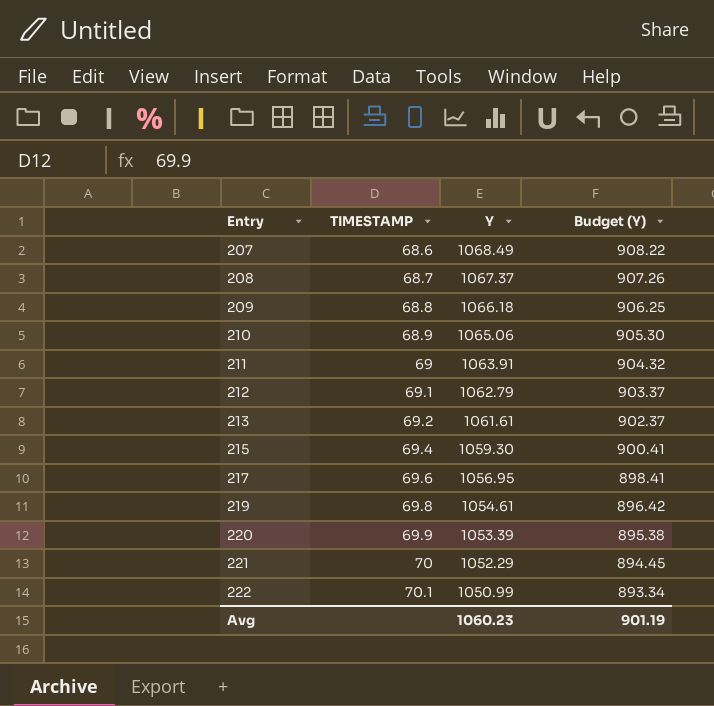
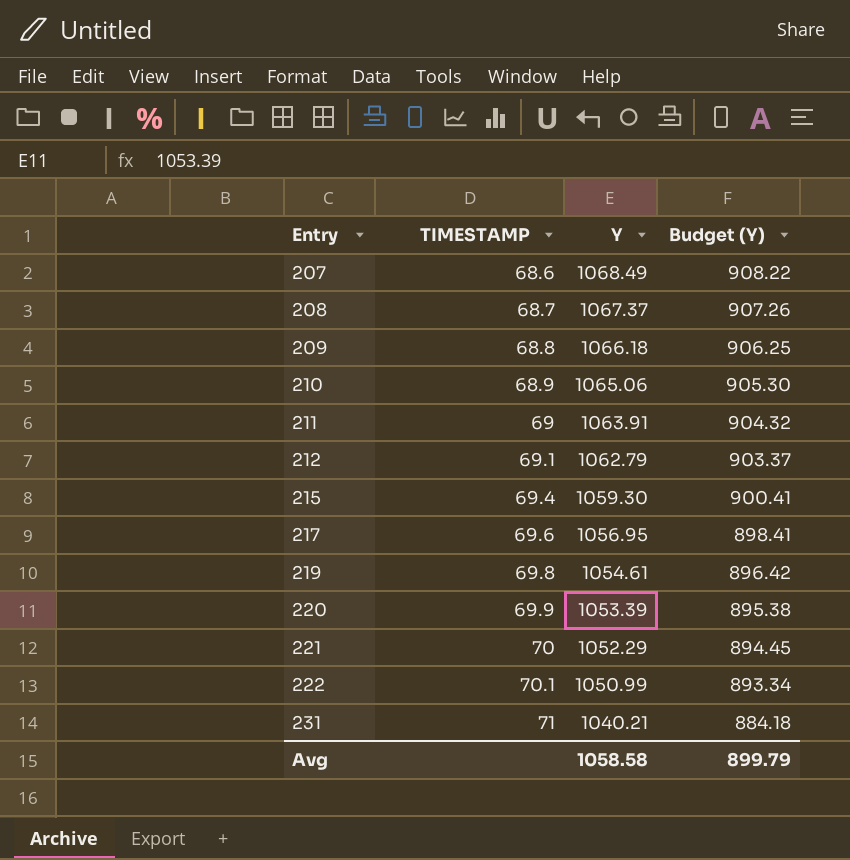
row 213: 69.2 | 1061.61 | 902.37 -> none
row 231: none -> 71 | 1040.21 | 884.18
Avg | Y: 1060.23 -> 1058.58
Avg | Budget (Y): 901.19 -> 899.79

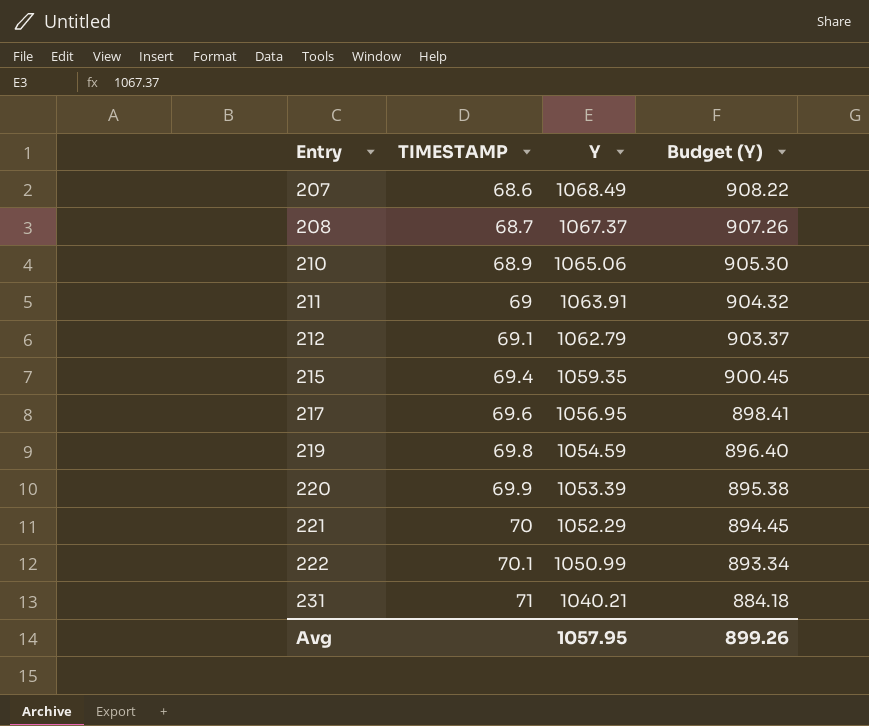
row 209: 68.8 | 1066.18 | 906.25 -> none
215 | Y: 1059.30 -> 1059.35
215 | Budget (Y): 900.41 -> 900.45
219 | Y: 1054.61 -> 1054.59
219 | Budget (Y): 896.42 -> 896.40
Avg | Y: 1058.58 -> 1057.95
Avg | Budget (Y): 899.79 -> 899.26

